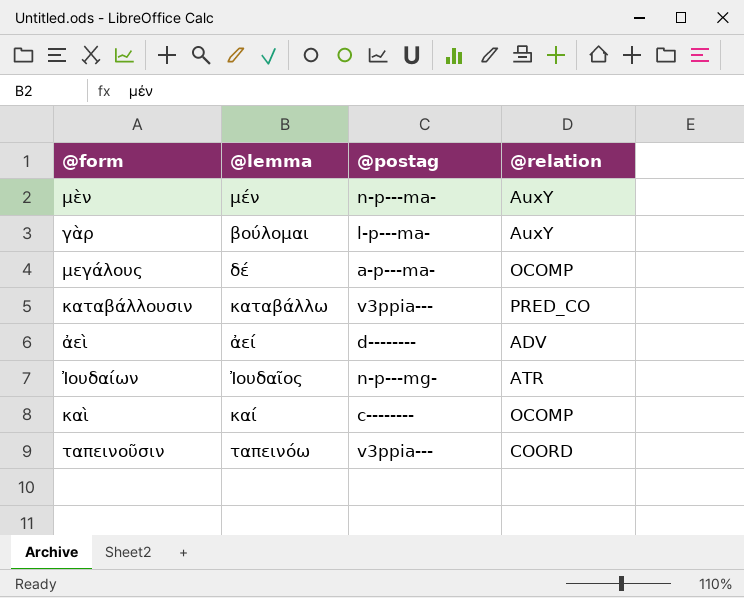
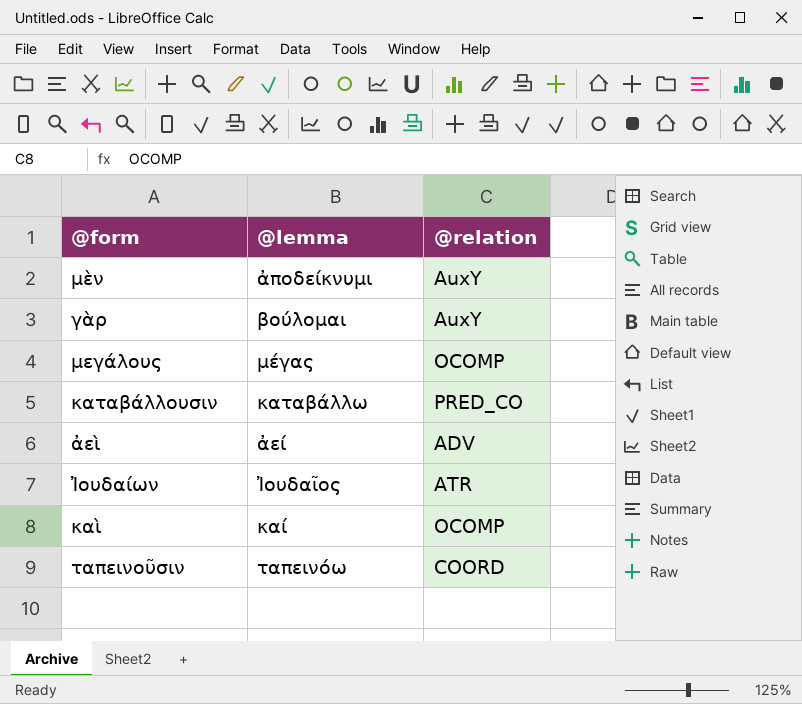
column @postag | position: 3 -> none
μὲν | @lemma: μέν -> ἀποδείκνυμι
μεγάλους | @lemma: δέ -> μέγας

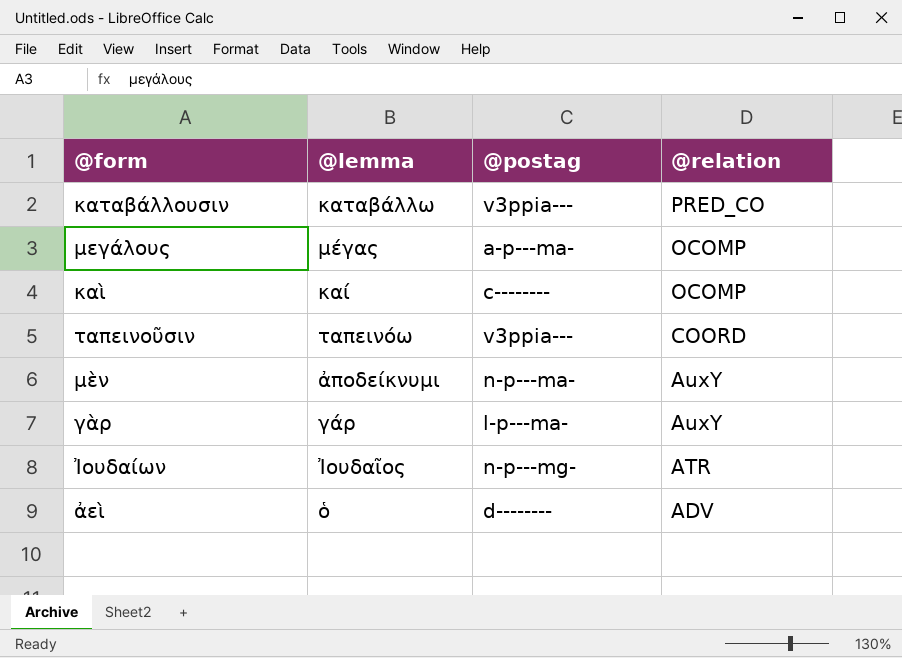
row order: none -> @relation descending
column @postag | position: none -> 3
γὰρ | @lemma: βούλομαι -> γάρ
ἀεὶ | @lemma: ἀεί -> ὁ

